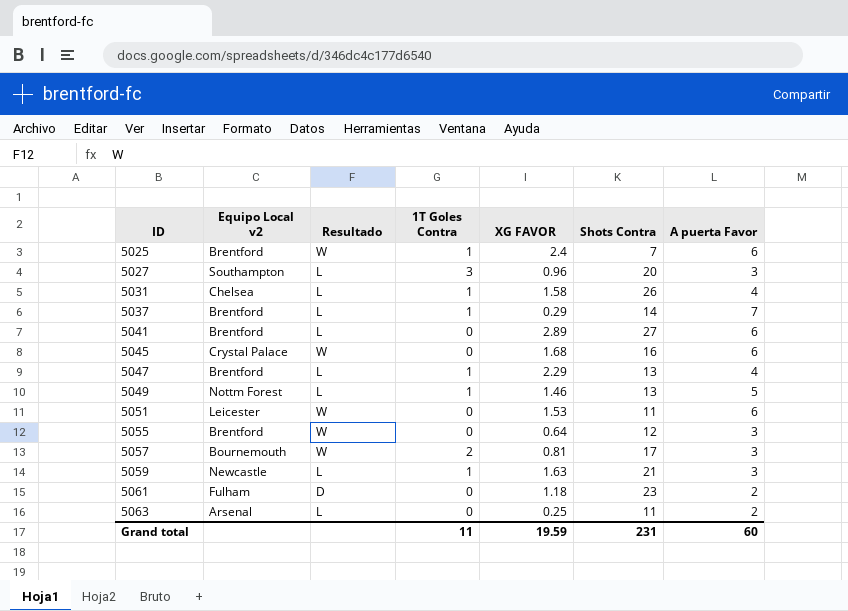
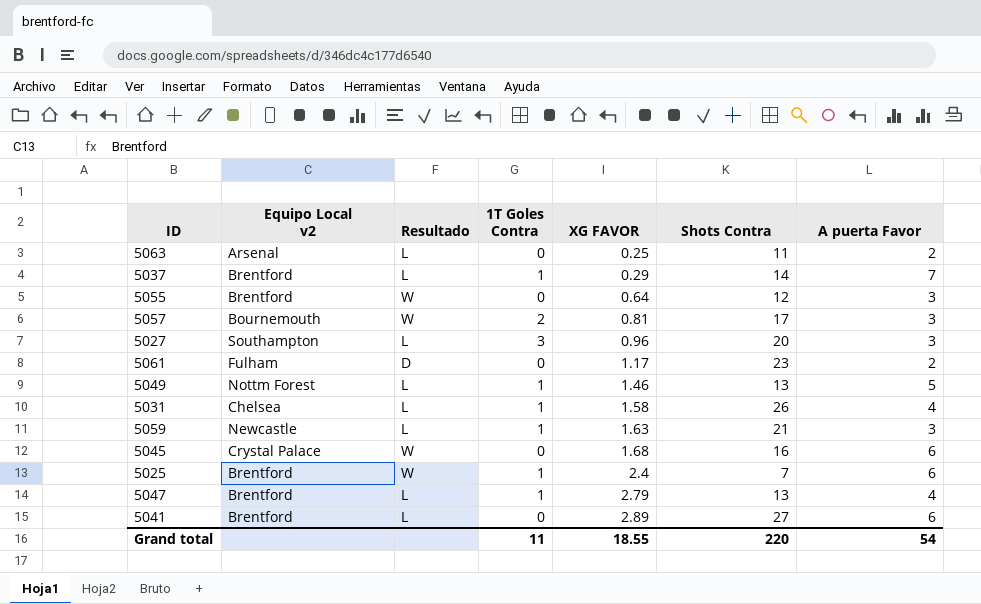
row order: ID ascending -> XG FAVOR ascending
row 5051: Leicester | W | 0 | 1.53 | 11 | 6 -> none
5061 | XG FAVOR: 1.18 -> 1.17
5047 | XG FAVOR: 2.29 -> 2.79
Grand total | XG FAVOR: 19.59 -> 18.55
Grand total | Shots Contra: 231 -> 220
Grand total | A puerta Favor: 60 -> 54

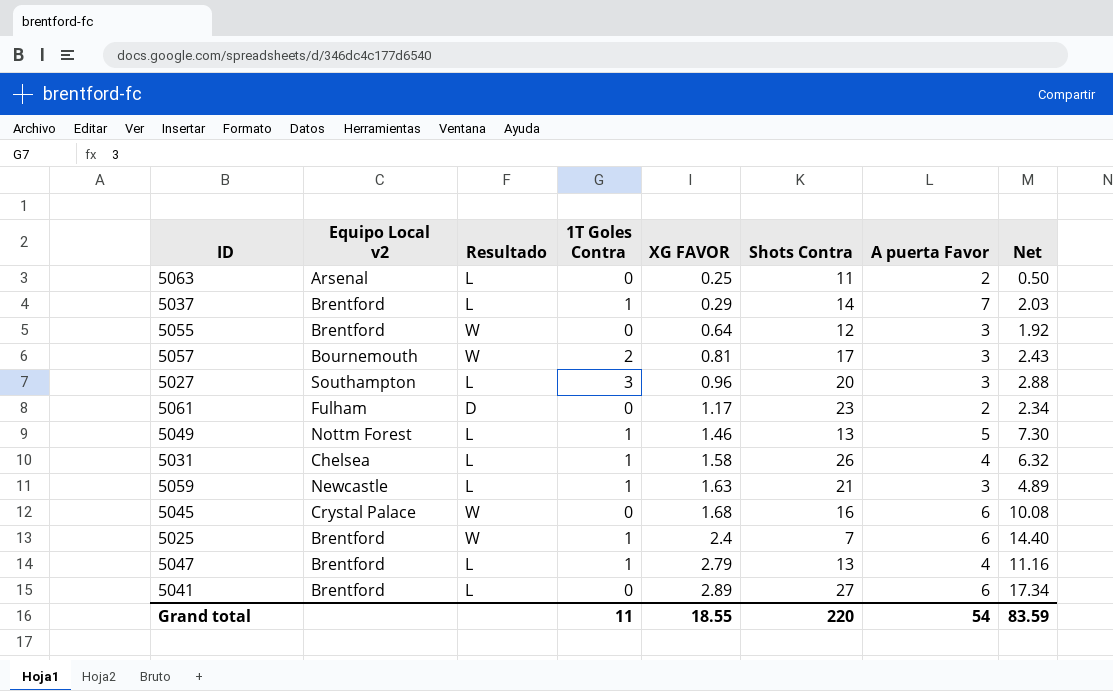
column Net | formula: none -> [XG FAVOR] * [A puerta Favor]

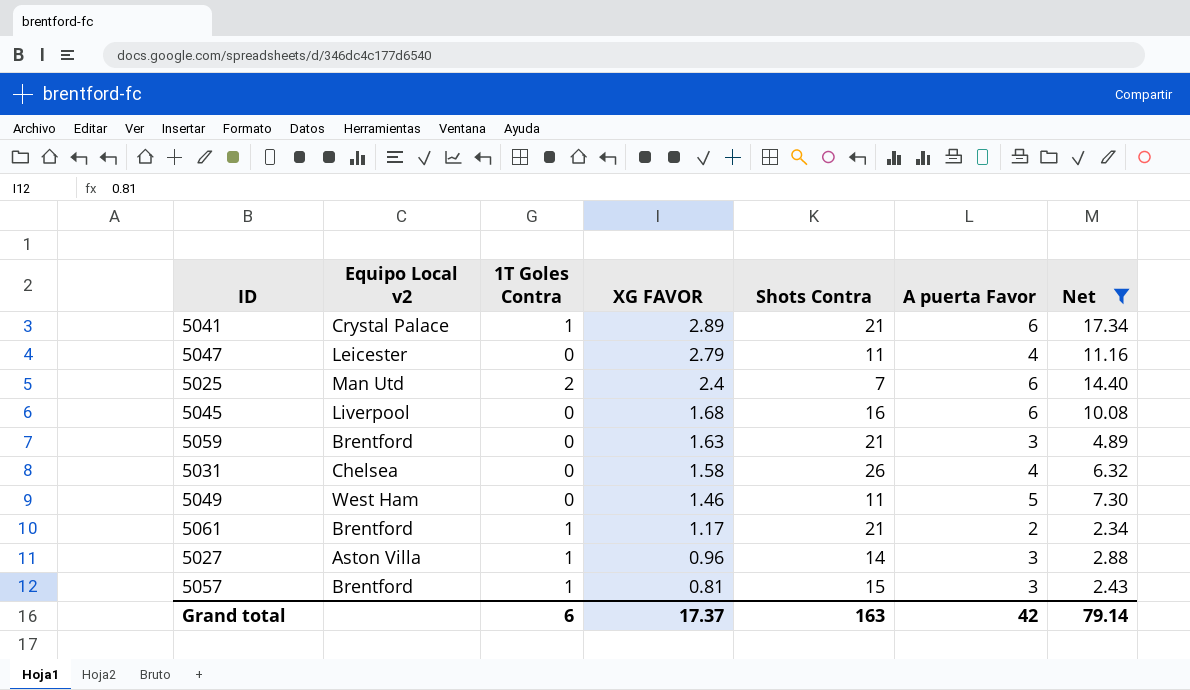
filter: none -> Net >= 2.34
row order: XG FAVOR ascending -> XG FAVOR descending
column Resultado | position: 3 -> none
5041 | Equipo Local v2: Brentford -> Crystal Palace
5041 | 1T Goles Contra: 0 -> 1
5041 | Shots Contra: 27 -> 21
5047 | Equipo Local v2: Brentford -> Leicester
5047 | 1T Goles Contra: 1 -> 0
5047 | Shots Contra: 13 -> 11
5025 | Equipo Local v2: Brentford -> Man Utd
5025 | 1T Goles Contra: 1 -> 2
5045 | Equipo Local v2: Crystal Palace -> Liverpool
5059 | Equipo Local v2: Newcastle -> Brentford
5059 | 1T Goles Contra: 1 -> 0
5031 | 1T Goles Contra: 1 -> 0
5049 | Equipo Local v2: Nottm Forest -> West Ham
5049 | 1T Goles Contra: 1 -> 0
5049 | Shots Contra: 13 -> 11
5061 | Equipo Local v2: Fulham -> Brentford
5061 | 1T Goles Contra: 0 -> 1
5061 | Shots Contra: 23 -> 21
5027 | Equipo Local v2: Southampton -> Aston Villa
5027 | 1T Goles Contra: 3 -> 1
5027 | Shots Contra: 20 -> 14
5057 | Equipo Local v2: Bournemouth -> Brentford
5057 | 1T Goles Contra: 2 -> 1
5057 | Shots Contra: 17 -> 15
Grand total | 1T Goles Contra: 11 -> 6
Grand total | XG FAVOR: 18.55 -> 17.37
Grand total | Shots Contra: 220 -> 163
Grand total | A puerta Favor: 54 -> 42
Grand total | Net: 83.59 -> 79.14

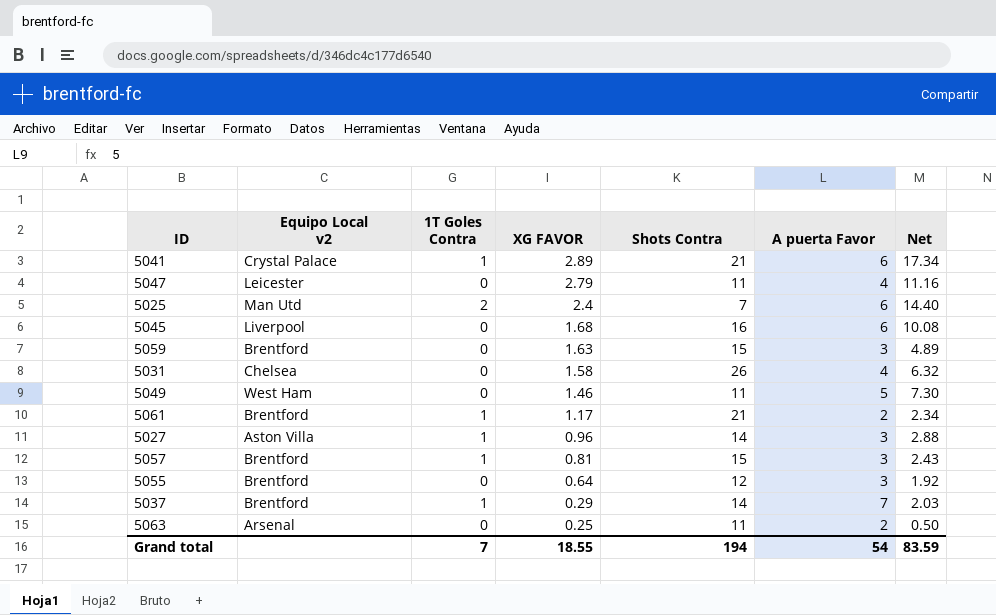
filter: Net >= 2.34 -> none
5059 | Shots Contra: 21 -> 15
Grand total | 1T Goles Contra: 6 -> 7
Grand total | XG FAVOR: 17.37 -> 18.55
Grand total | Shots Contra: 163 -> 194
Grand total | A puerta Favor: 42 -> 54
Grand total | Net: 79.14 -> 83.59

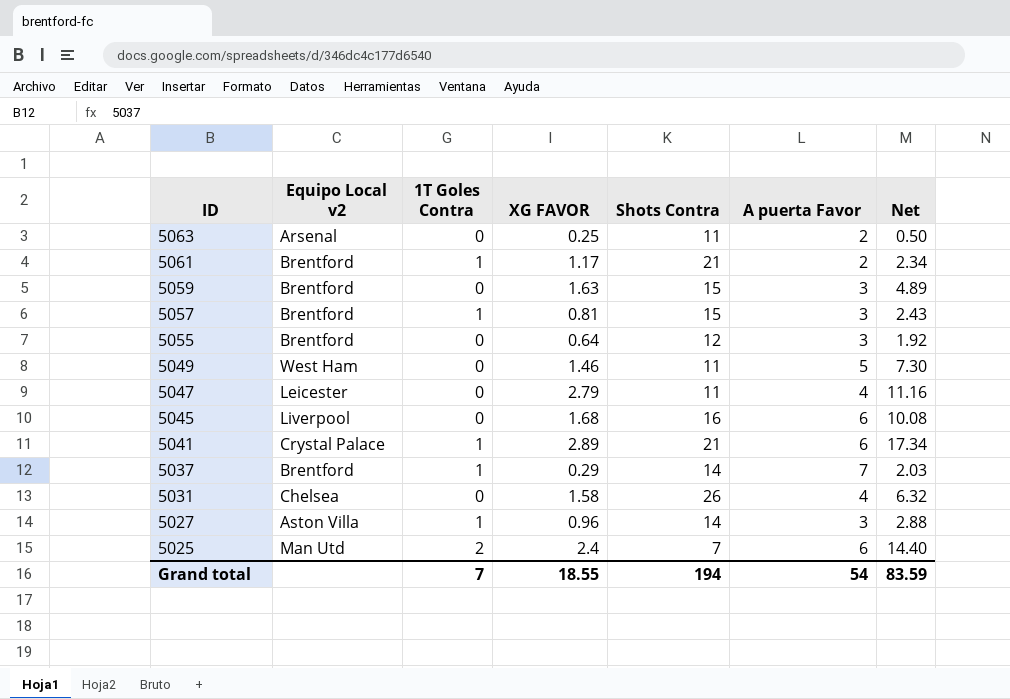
row order: XG FAVOR descending -> ID descending

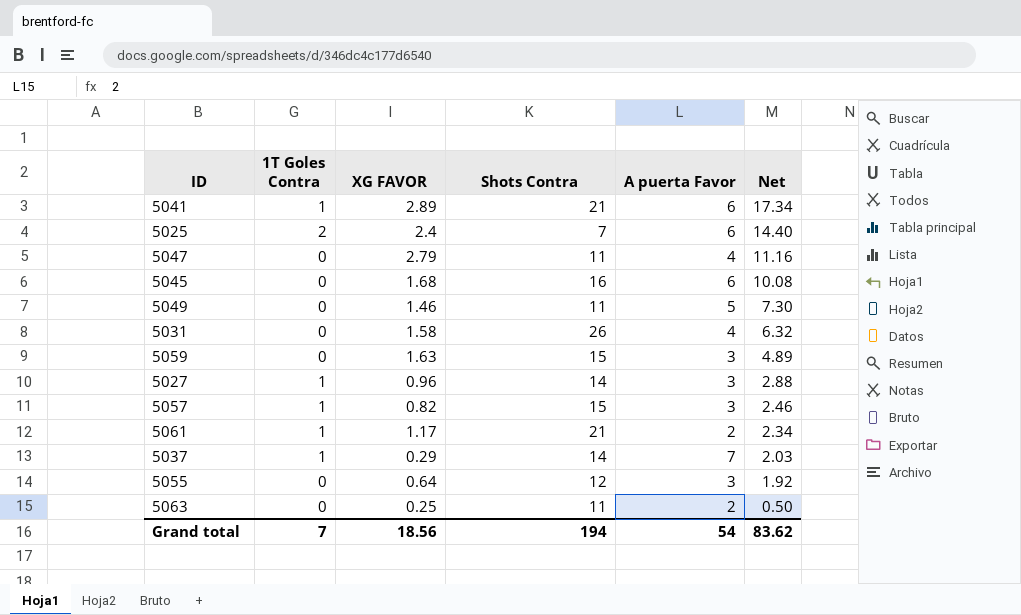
row order: ID descending -> Net descending
column Equipo Local v2 | position: 2 -> none
5057 | XG FAVOR: 0.81 -> 0.82
5057 | Net: 2.43 -> 2.46
Grand total | XG FAVOR: 18.55 -> 18.56
Grand total | Net: 83.59 -> 83.62

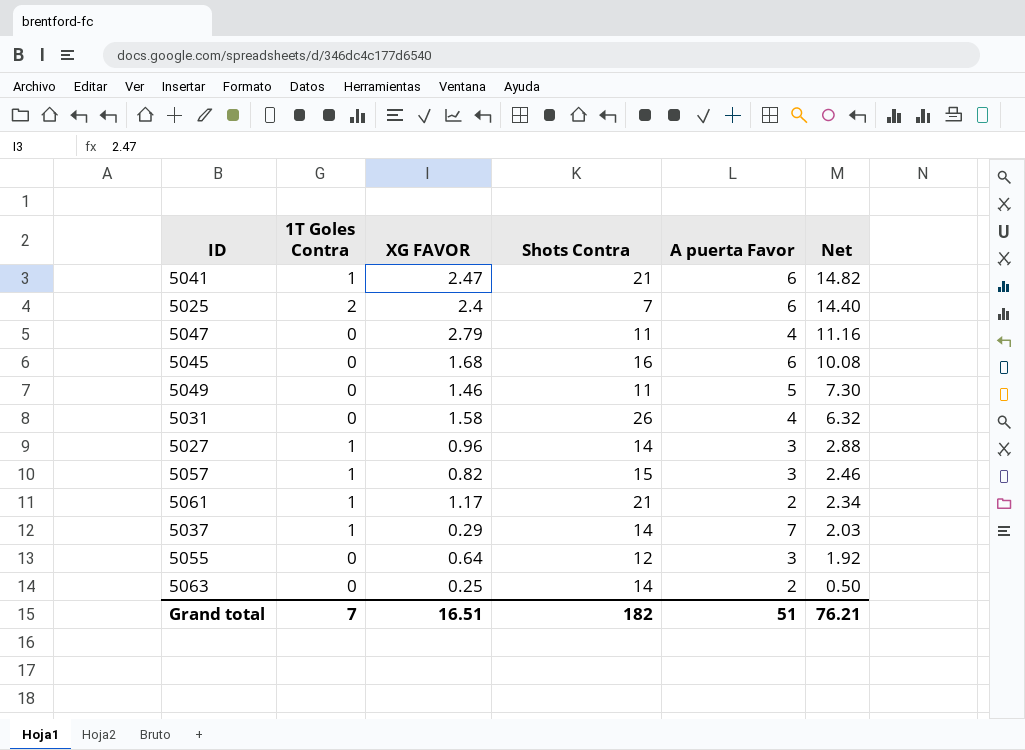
row 5059: 0 | 1.63 | 15 | 3 | 4.89 -> none
5041 | XG FAVOR: 2.89 -> 2.47
5041 | Net: 17.34 -> 14.82
5063 | Shots Contra: 11 -> 14
Grand total | XG FAVOR: 18.56 -> 16.51
Grand total | Shots Contra: 194 -> 182
Grand total | A puerta Favor: 54 -> 51
Grand total | Net: 83.62 -> 76.21

